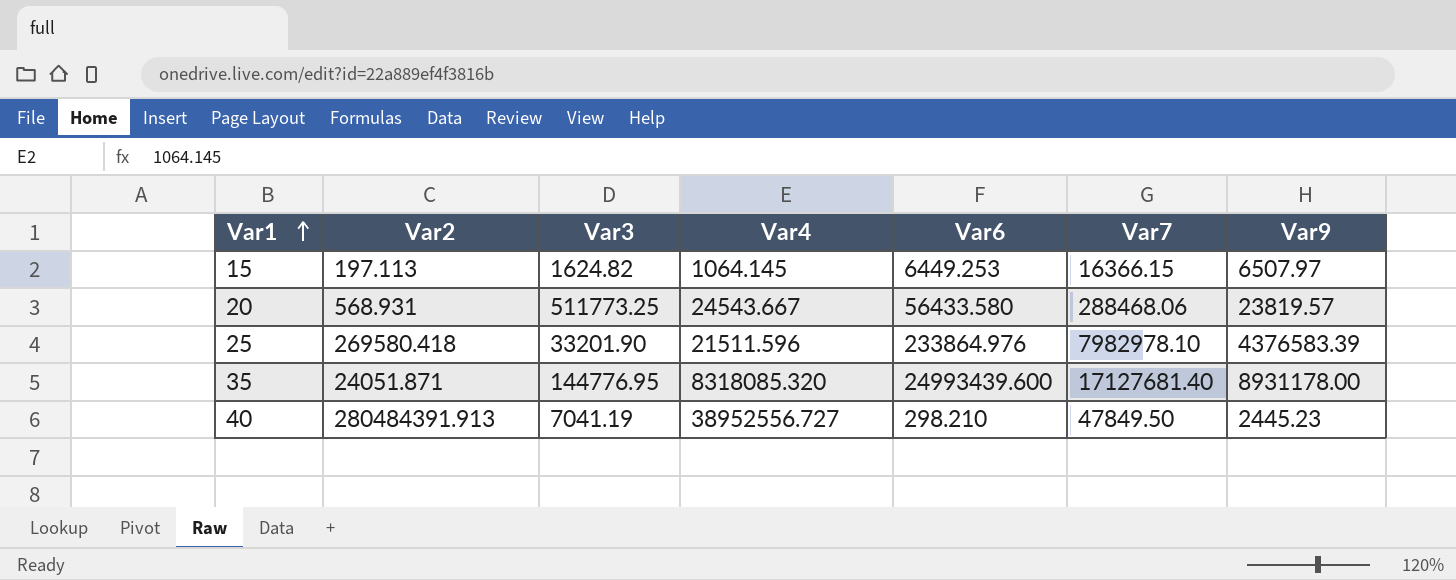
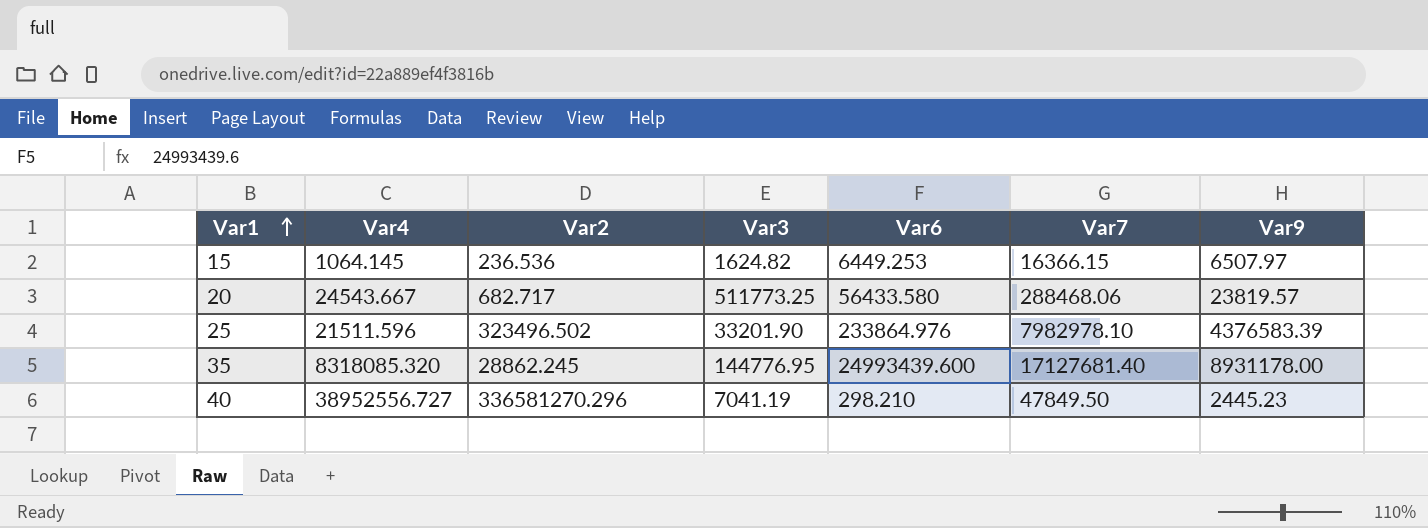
column Var4 | position: 4 -> 2
15 | Var2: 197.113 -> 236.536
20 | Var2: 568.931 -> 682.717
25 | Var2: 269580.418 -> 323496.502
35 | Var2: 24051.871 -> 28862.245
40 | Var2: 280484391.913 -> 336581270.296

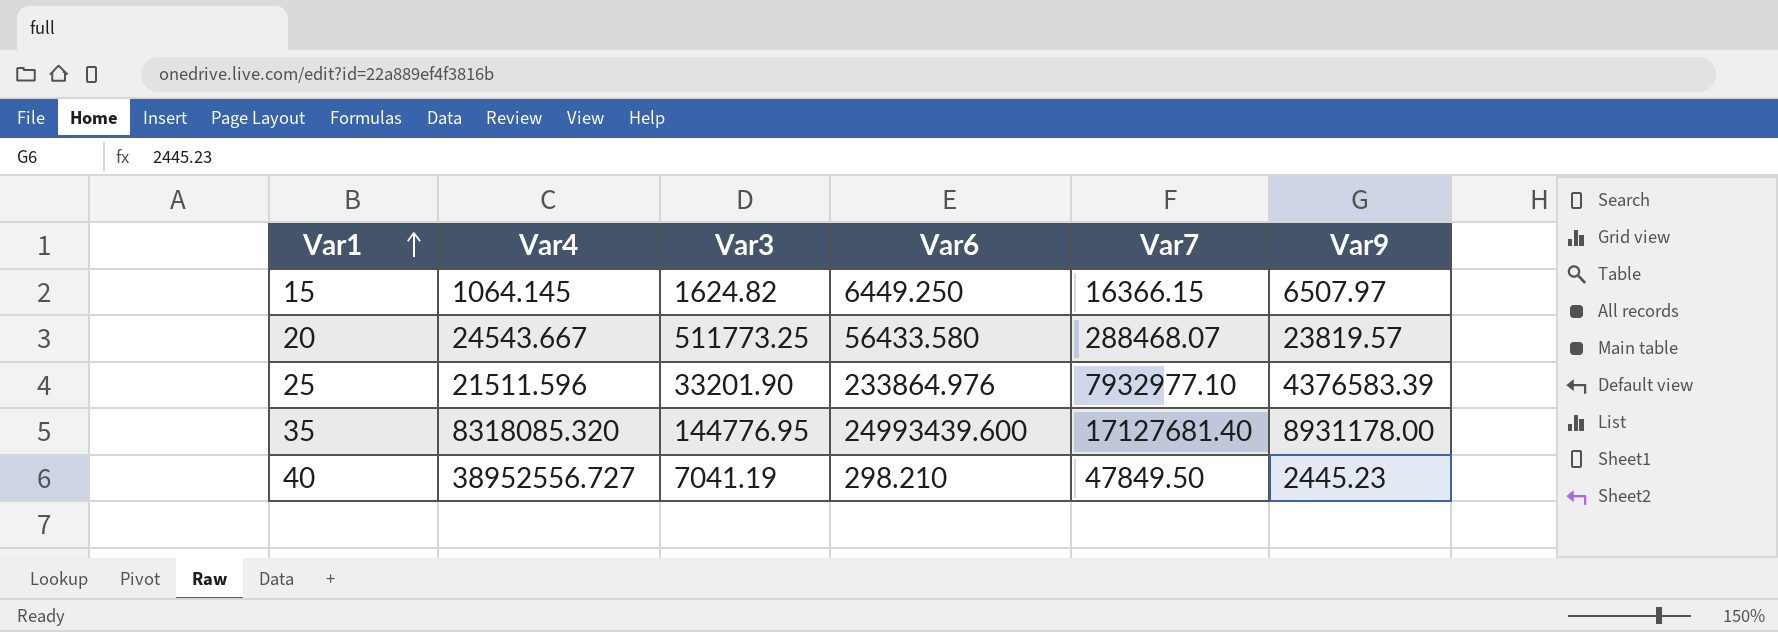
column Var2 | position: 3 -> none
15 | Var6: 6449.253 -> 6449.250
20 | Var7: 288468.06 -> 288468.07
25 | Var7: 7982978.10 -> 7932977.10

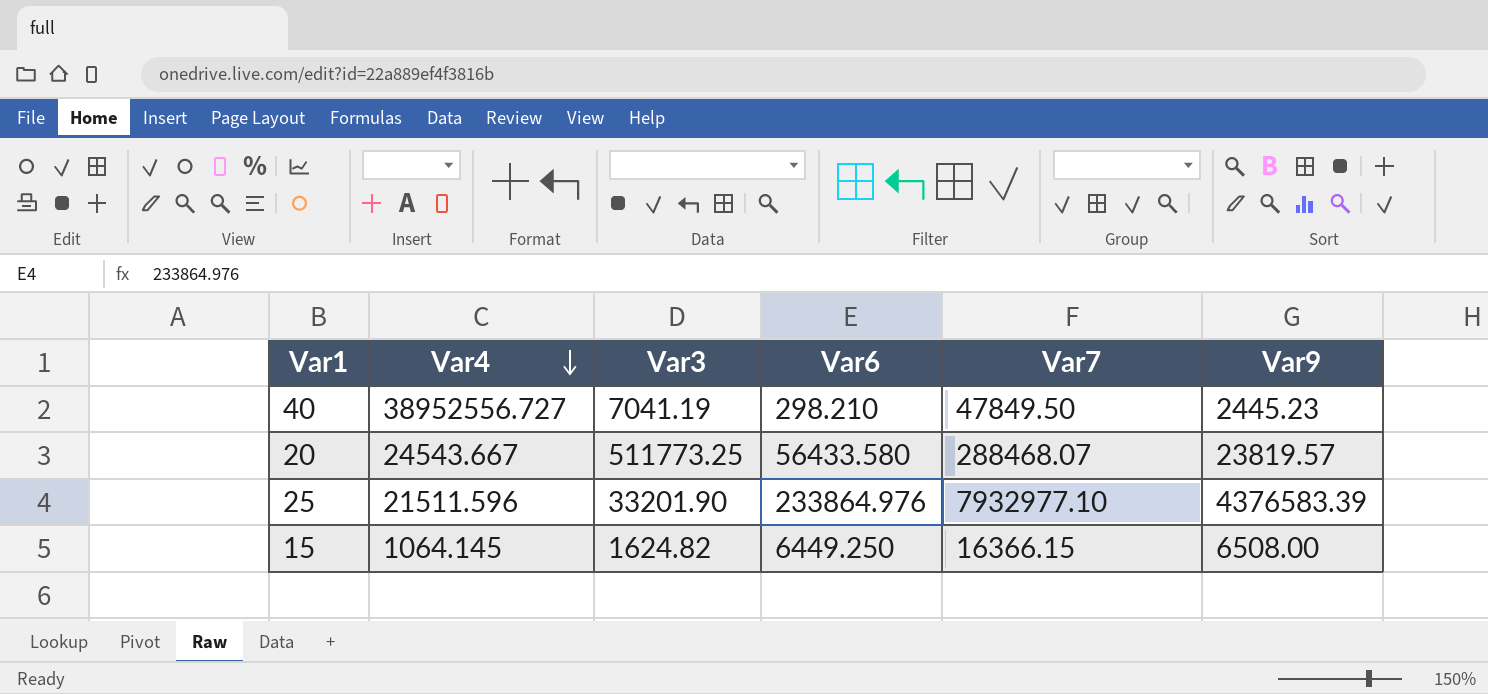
row order: Var1 ascending -> Var4 descending
row 35: 8318085.320 | 144776.95 | 24993439.600 | 17127681.40 | 8931178.00 -> none
15 | Var9: 6507.97 -> 6508.00

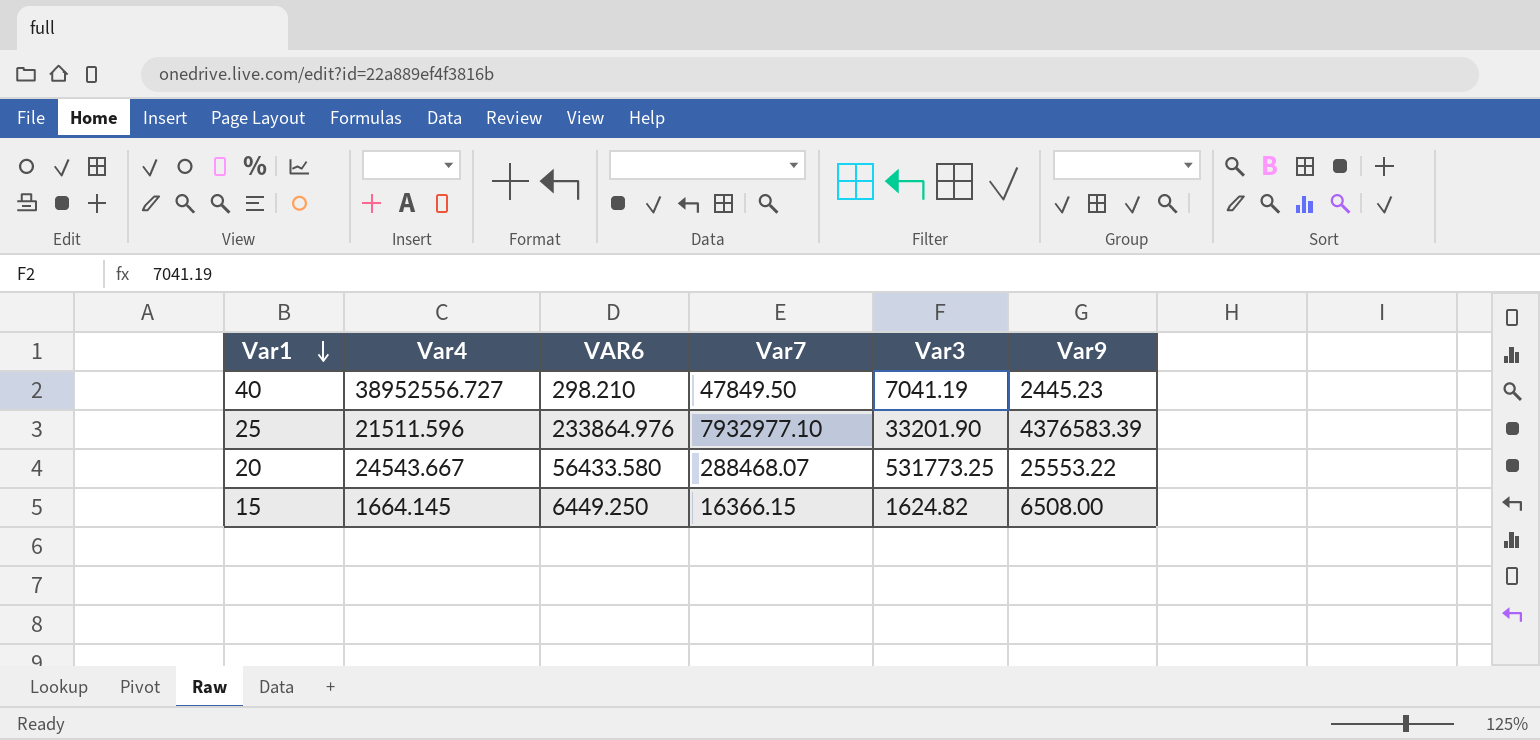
row order: Var4 descending -> Var1 descending
column name: Var6 -> VAR6
column Var3 | position: 3 -> 5
20 | Var3: 511773.25 -> 531773.25
20 | Var9: 23819.57 -> 25553.22
15 | Var4: 1064.145 -> 1664.145

